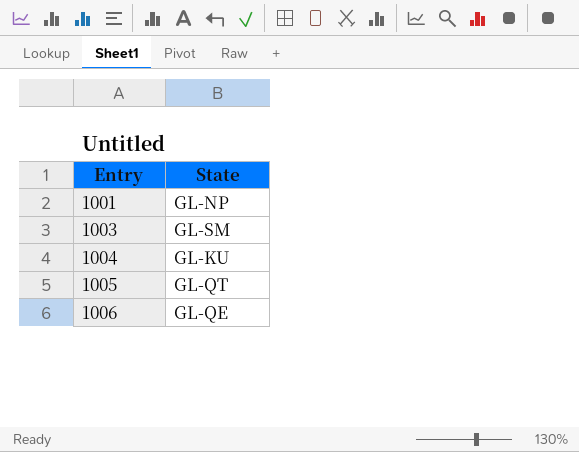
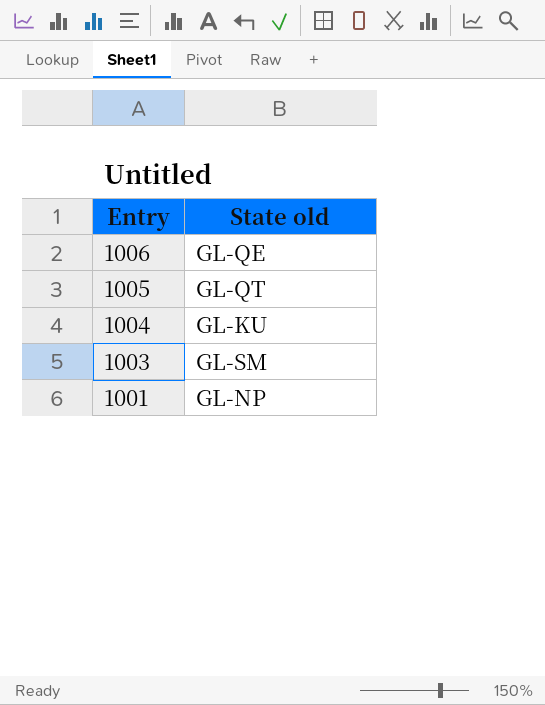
row order: Entry ascending -> Entry descending
column name: State -> State old

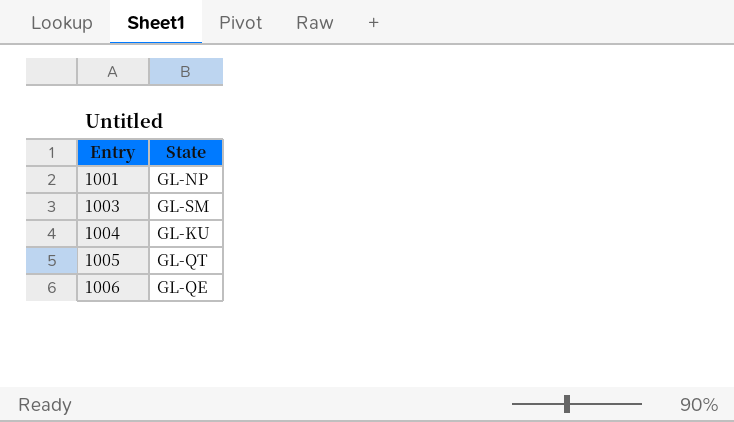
row order: Entry descending -> Entry ascending
column name: State old -> State

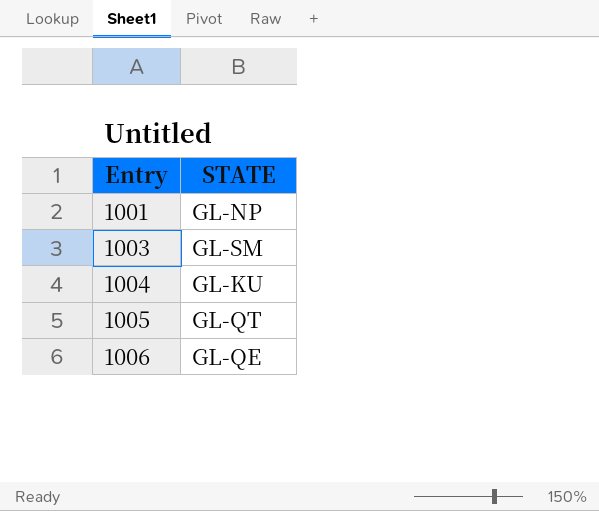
column name: State -> STATE

